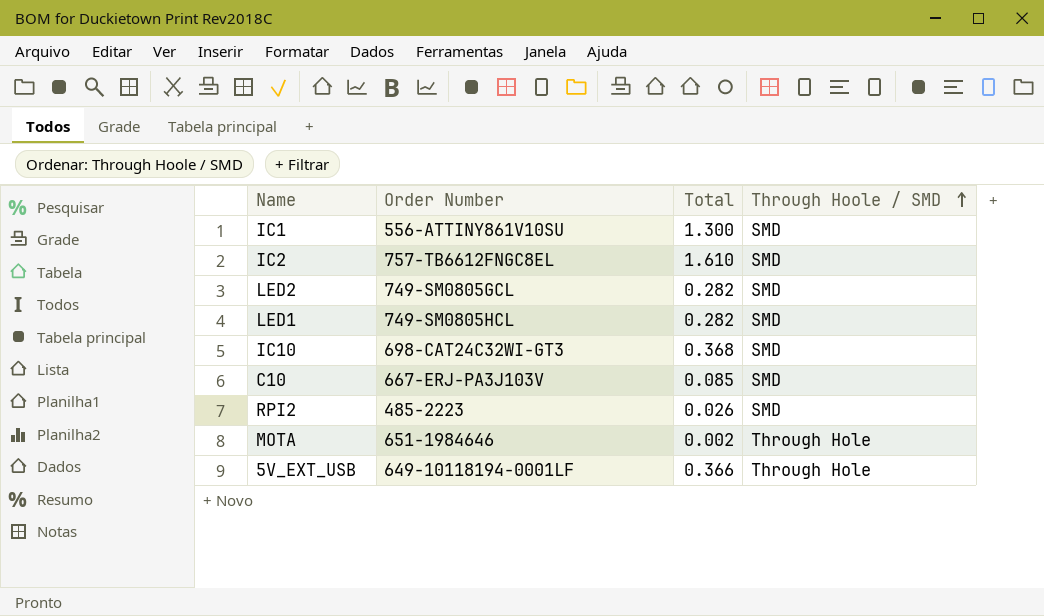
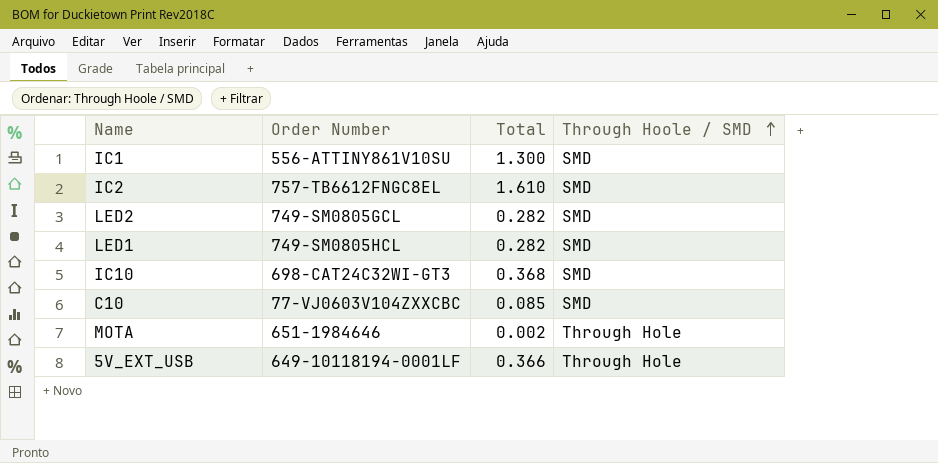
row RPI2: 485-2223 | 0.026 | SMD -> none
C10 | Order Number: 667-ERJ-PA3J103V -> 77-VJ0603V104ZXXCBC

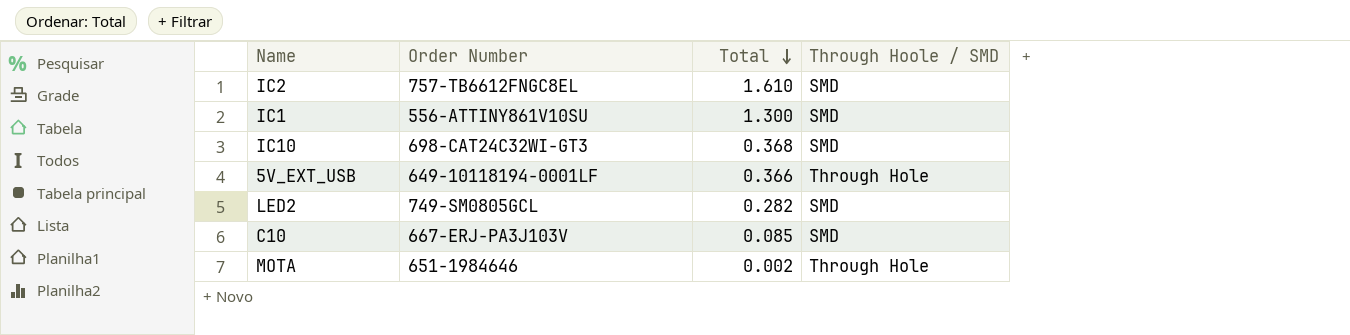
row order: Through Hoole / SMD ascending -> Total descending
row LED1: 749-SM0805HCL | 0.282 | SMD -> none
C10 | Order Number: 77-VJ0603V104ZXXCBC -> 667-ERJ-PA3J103V

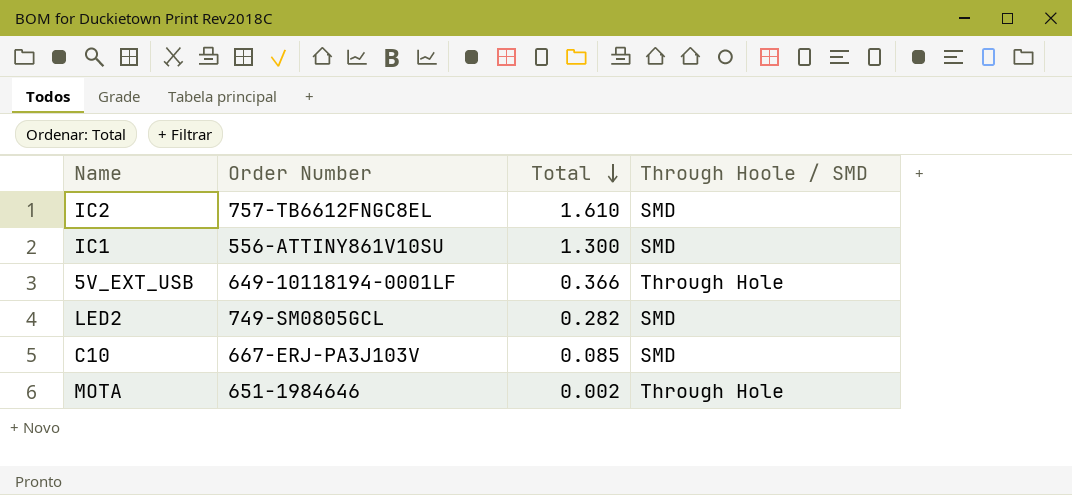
row IC10: 698-CAT24C32WI-GT3 | 0.368 | SMD -> none

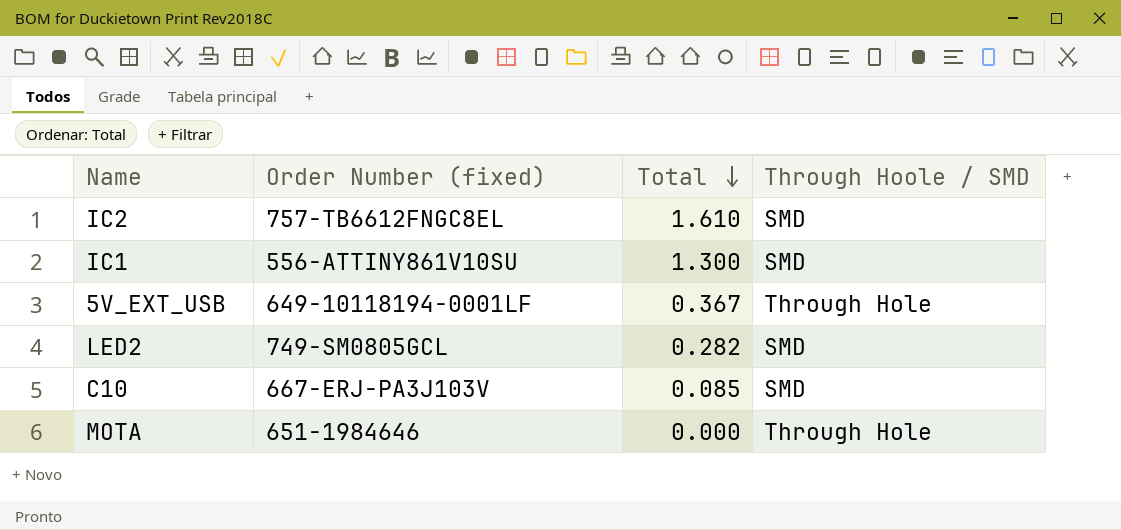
column name: Order Number -> Order Number (fixed)
5V_EXT_USB | Total: 0.366 -> 0.367
MOTA | Total: 0.002 -> 0.000

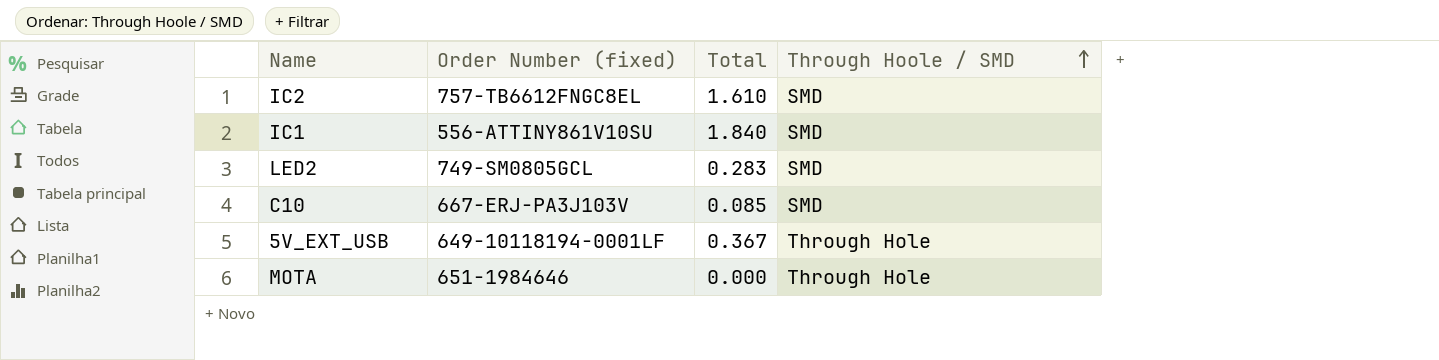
row order: Total descending -> Through Hoole / SMD ascending
IC1 | Total: 1.300 -> 1.840
LED2 | Total: 0.282 -> 0.283

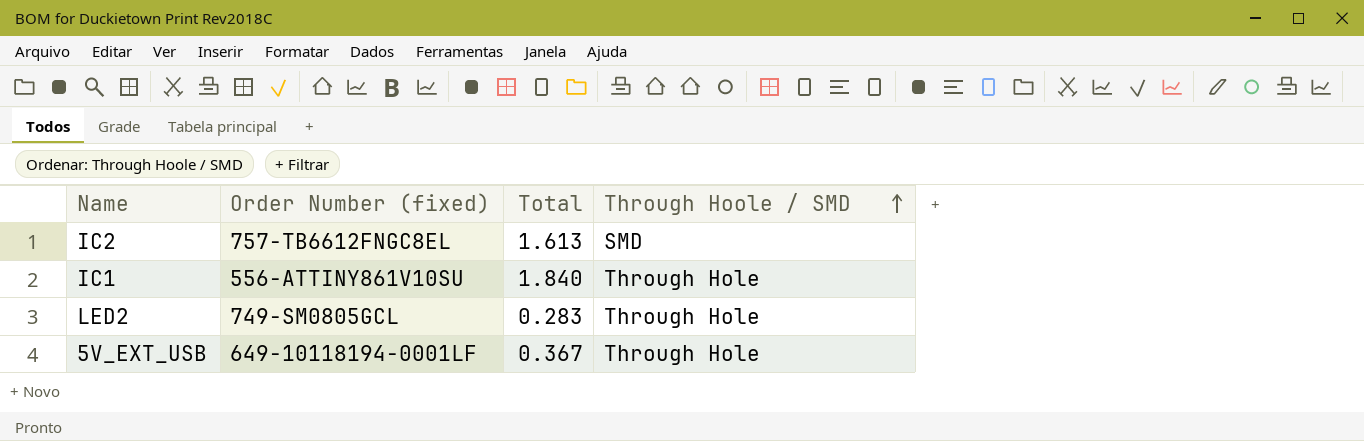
row C10: 667-ERJ-PA3J103V | 0.085 | SMD -> none
row MOTA: 651-1984646 | 0.000 | Through Hole -> none
IC2 | Total: 1.610 -> 1.613
IC1 | Through Hoole / SMD: SMD -> Through Hole
LED2 | Through Hoole / SMD: SMD -> Through Hole

